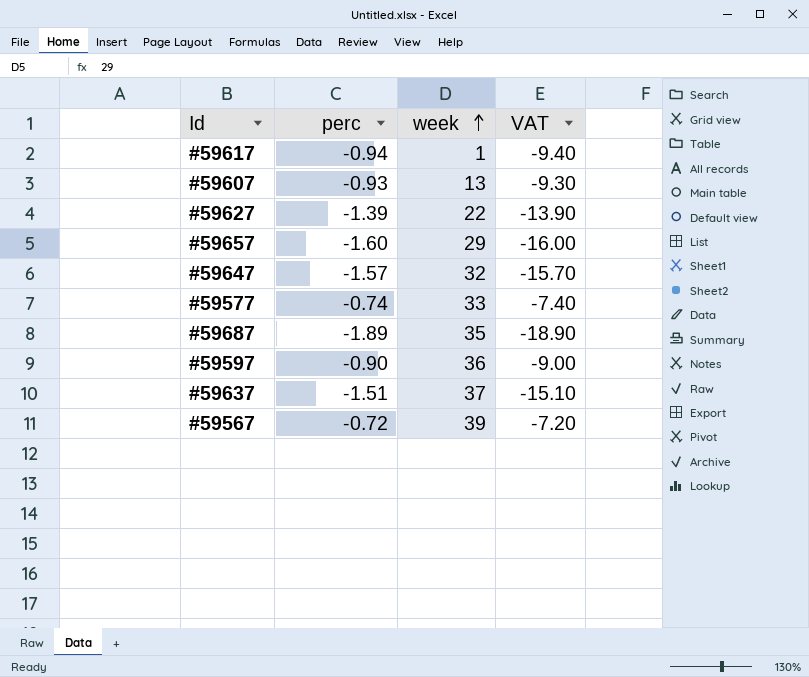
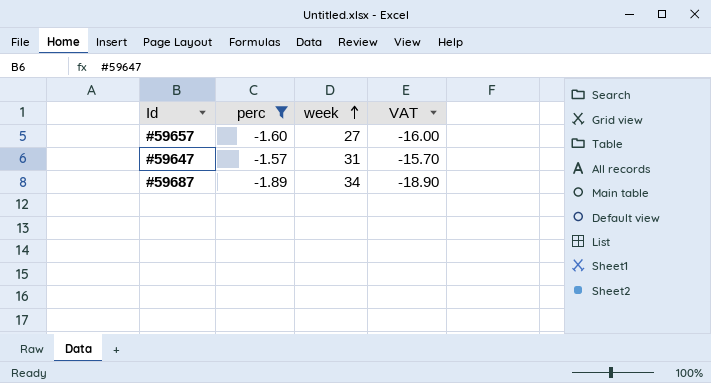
filter: none -> perc <= -1.57
#59657 | week: 29 -> 27
#59647 | week: 32 -> 31
#59687 | week: 35 -> 34

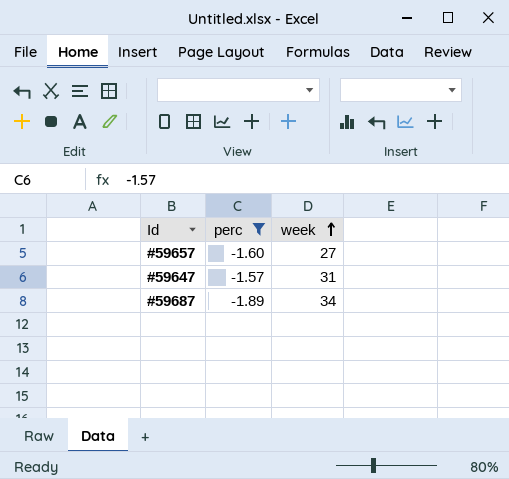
column VAT | formula: [perc] * 10 -> none

